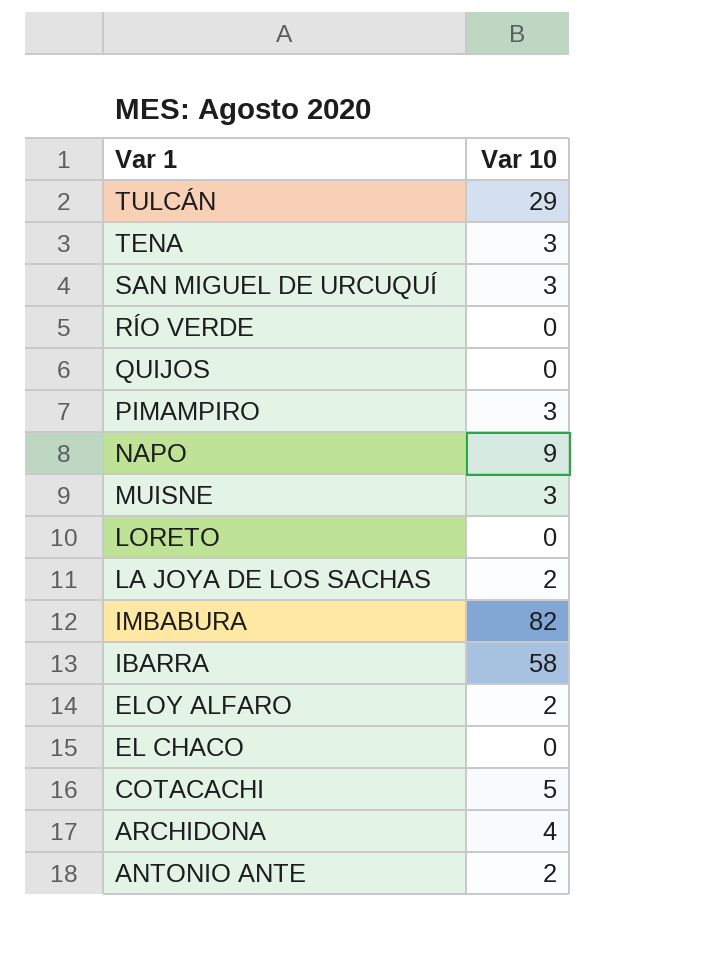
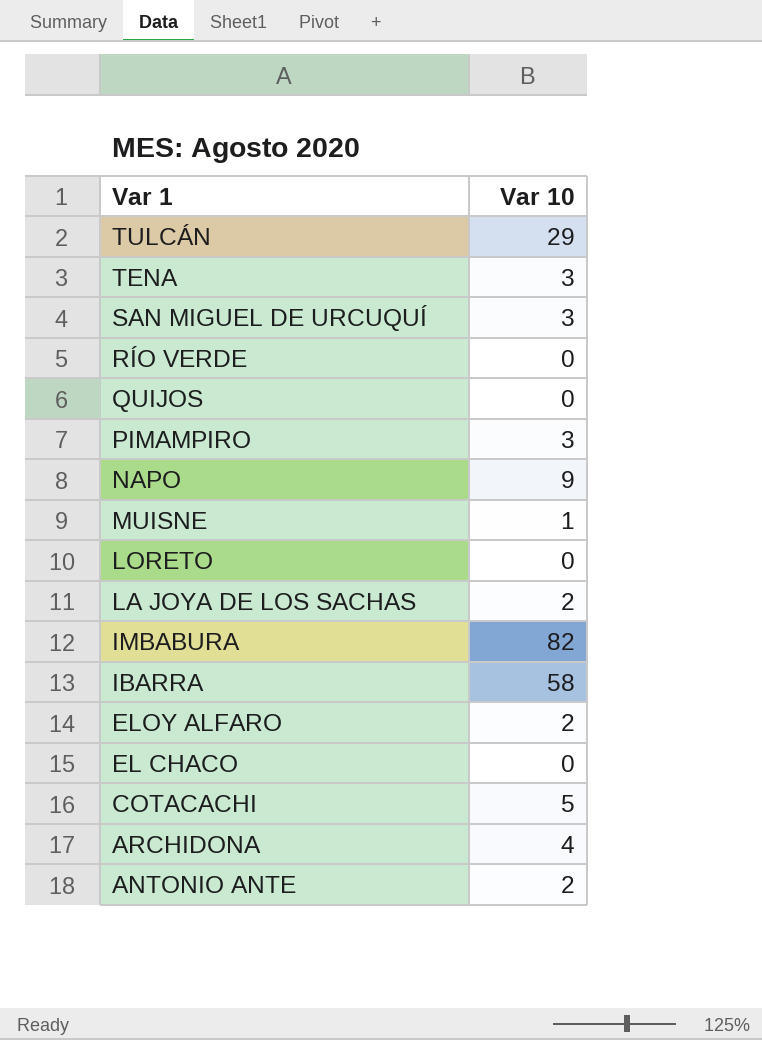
MUISNE | Var 10: 3 -> 1

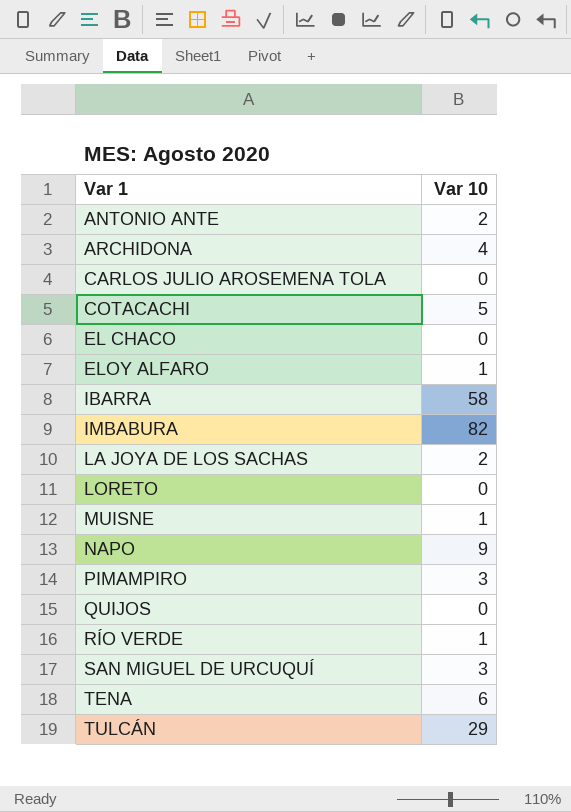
row order: Var 1 descending -> Var 1 ascending
row CARLOS JULIO AROSEMENA TOLA: none -> 0
ELOY ALFARO | Var 10: 2 -> 1
RÍO VERDE | Var 10: 0 -> 1
TENA | Var 10: 3 -> 6

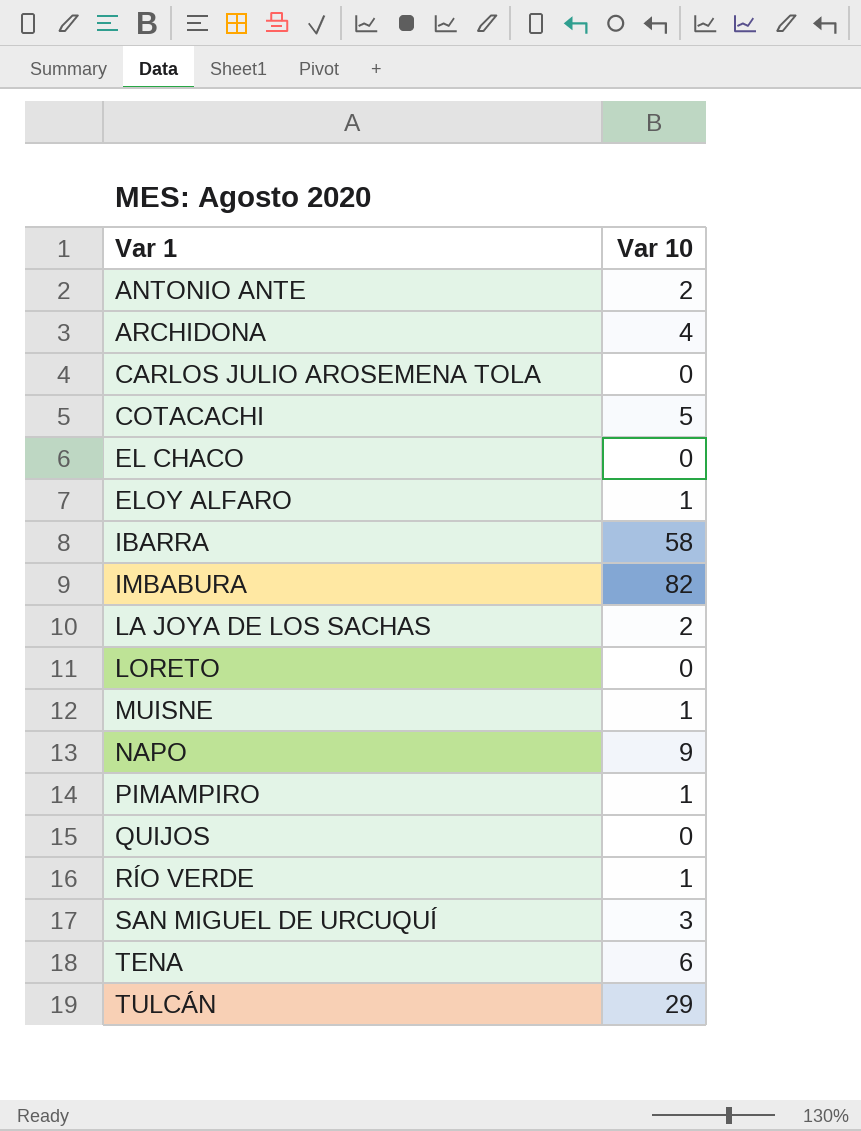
PIMAMPIRO | Var 10: 3 -> 1

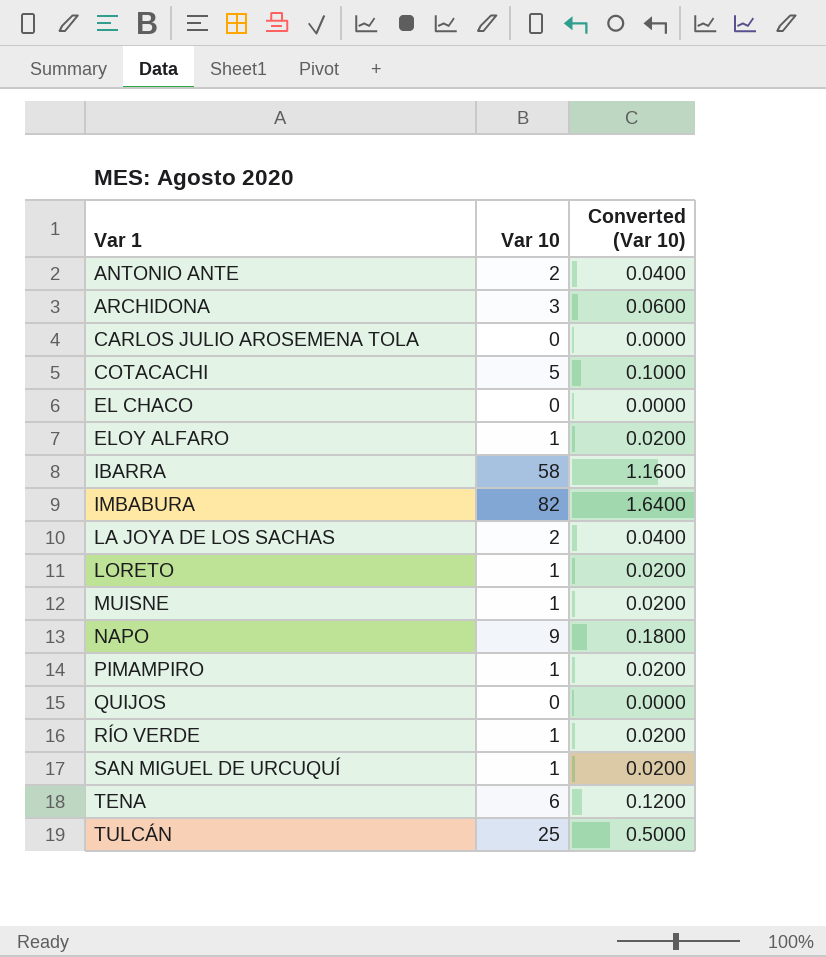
column Converted (Var 10) | formula: none -> [Var 10] * 0.02
ARCHIDONA | Var 10: 4 -> 3
LORETO | Var 10: 0 -> 1
SAN MIGUEL DE URCUQUÍ | Var 10: 3 -> 1
TULCÁN | Var 10: 29 -> 25

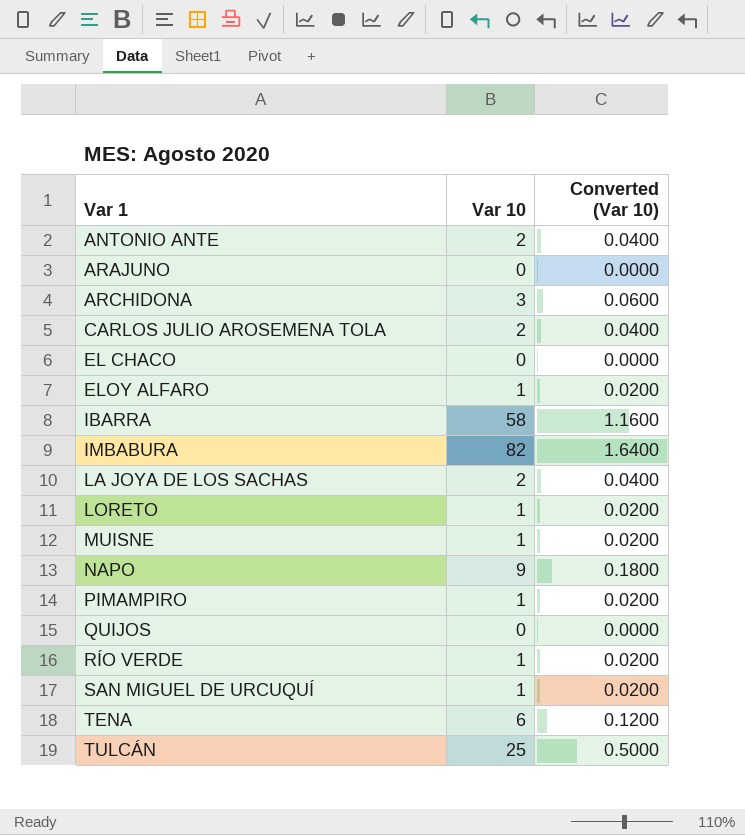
row COTACACHI: 5 | 0.1000 -> none
row ARAJUNO: none -> 0 | 0.0000
CARLOS JULIO AROSEMENA TOLA | Var 10: 0 -> 2
CARLOS JULIO AROSEMENA TOLA | Converted (Var 10): 0.0000 -> 0.0400

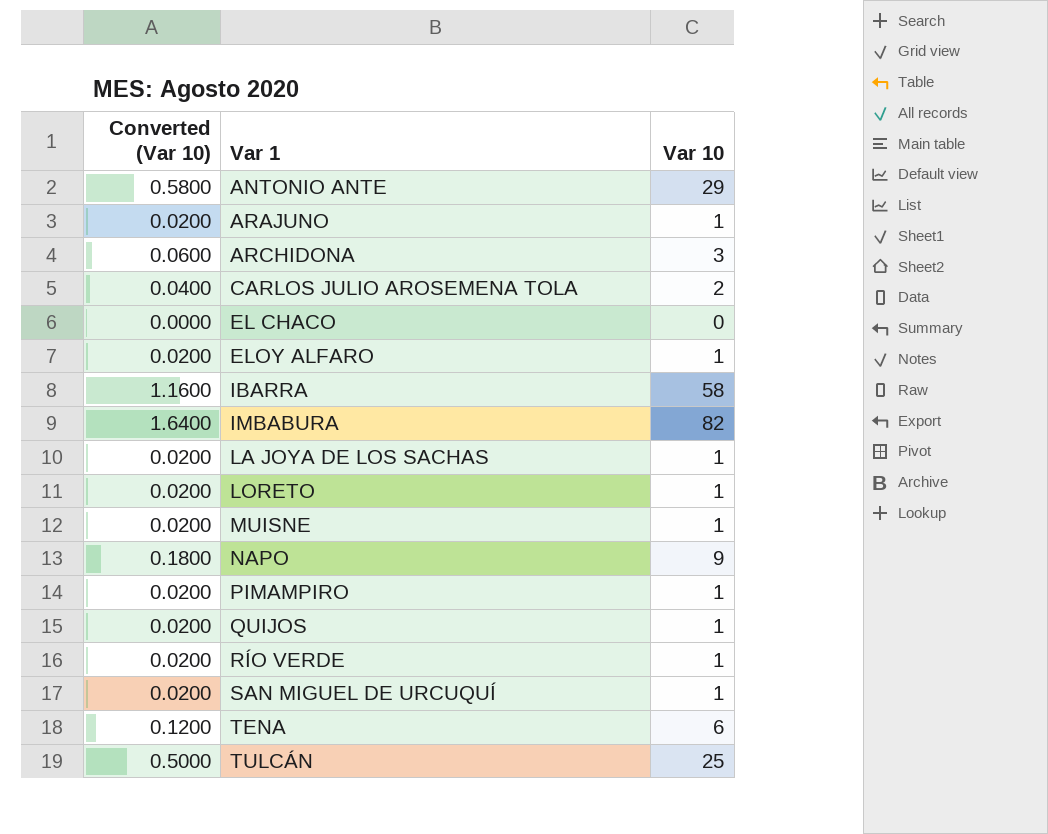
column Converted (Var 10) | position: 3 -> 1
ANTONIO ANTE | Converted (Var 10): 0.0400 -> 0.5800
ANTONIO ANTE | Var 10: 2 -> 29
ARAJUNO | Converted (Var 10): 0.0000 -> 0.0200
ARAJUNO | Var 10: 0 -> 1
LA JOYA DE LOS SACHAS | Converted (Var 10): 0.0400 -> 0.0200
LA JOYA DE LOS SACHAS | Var 10: 2 -> 1
QUIJOS | Converted (Var 10): 0.0000 -> 0.0200
QUIJOS | Var 10: 0 -> 1

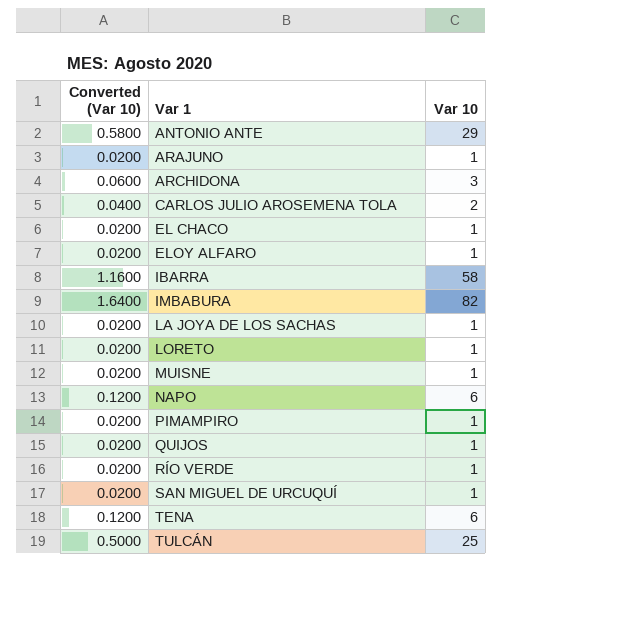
EL CHACO | Converted (Var 10): 0.0000 -> 0.0200
EL CHACO | Var 10: 0 -> 1
NAPO | Converted (Var 10): 0.1800 -> 0.1200
NAPO | Var 10: 9 -> 6

